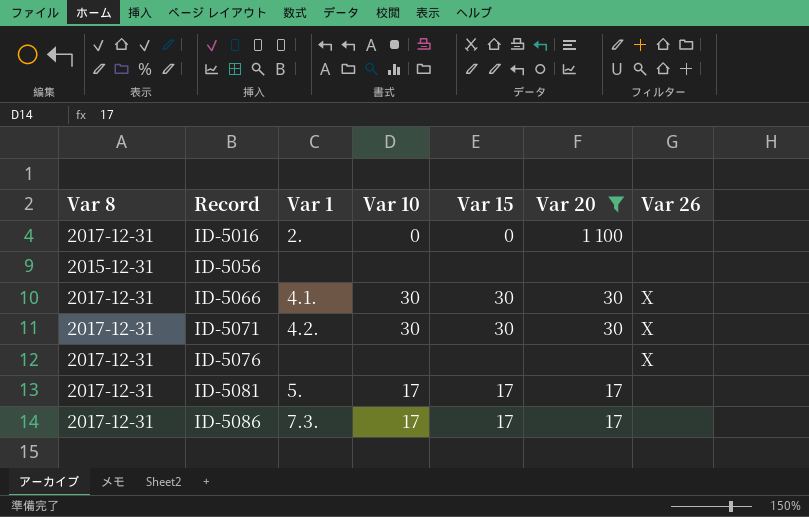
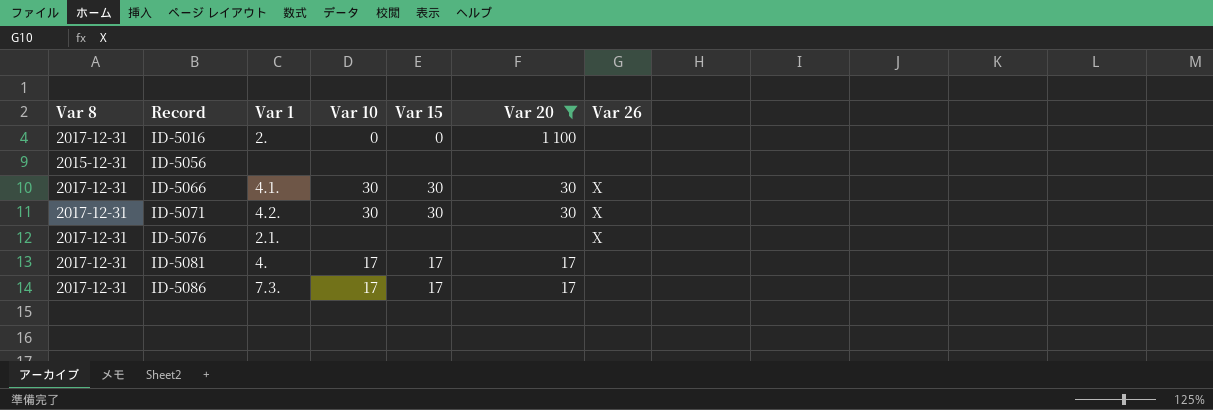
ID-5076 | Var 1: none -> 2.1.
ID-5081 | Var 1: 5. -> 4.

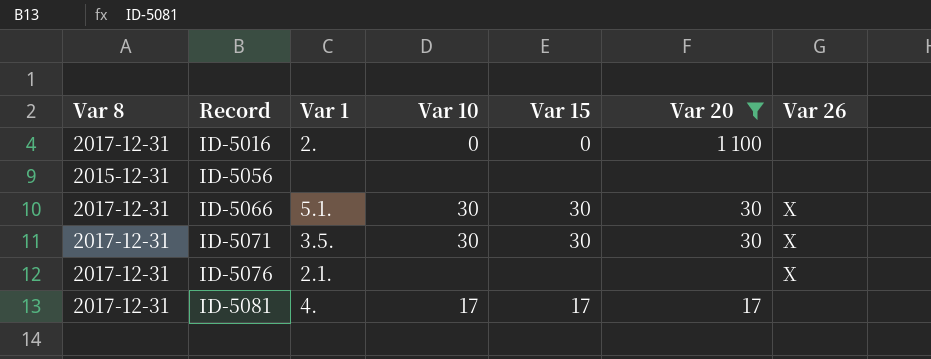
row ID-5086: 2017-12-31 | 7.3. | 17 | 17 | 17 | none -> none
ID-5066 | Var 1: 4.1. -> 5.1.
ID-5071 | Var 1: 4.2. -> 3.5.

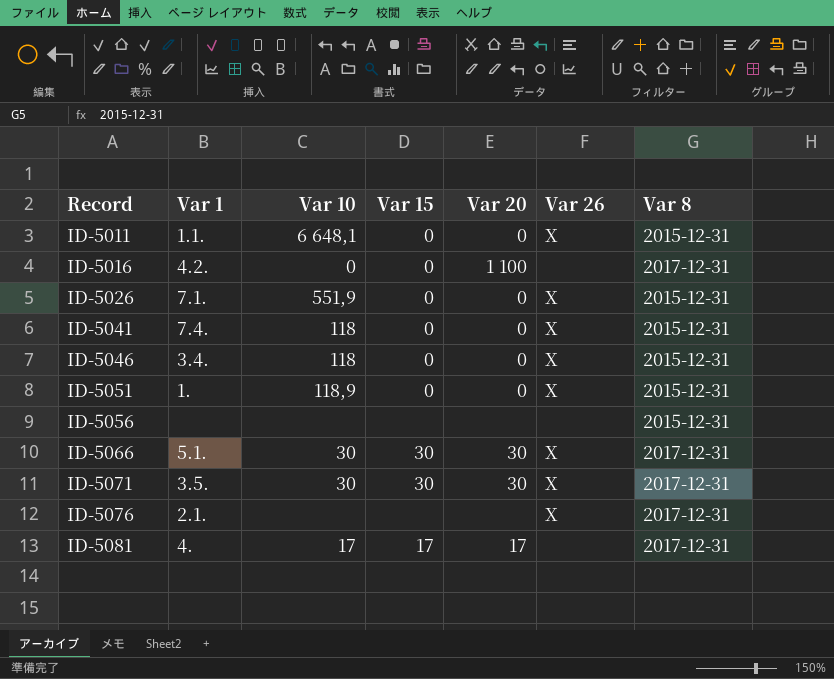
filter: Var 20 != 0 -> none
column Var 8 | position: 1 -> 7
ID-5016 | Var 1: 2. -> 4.2.

